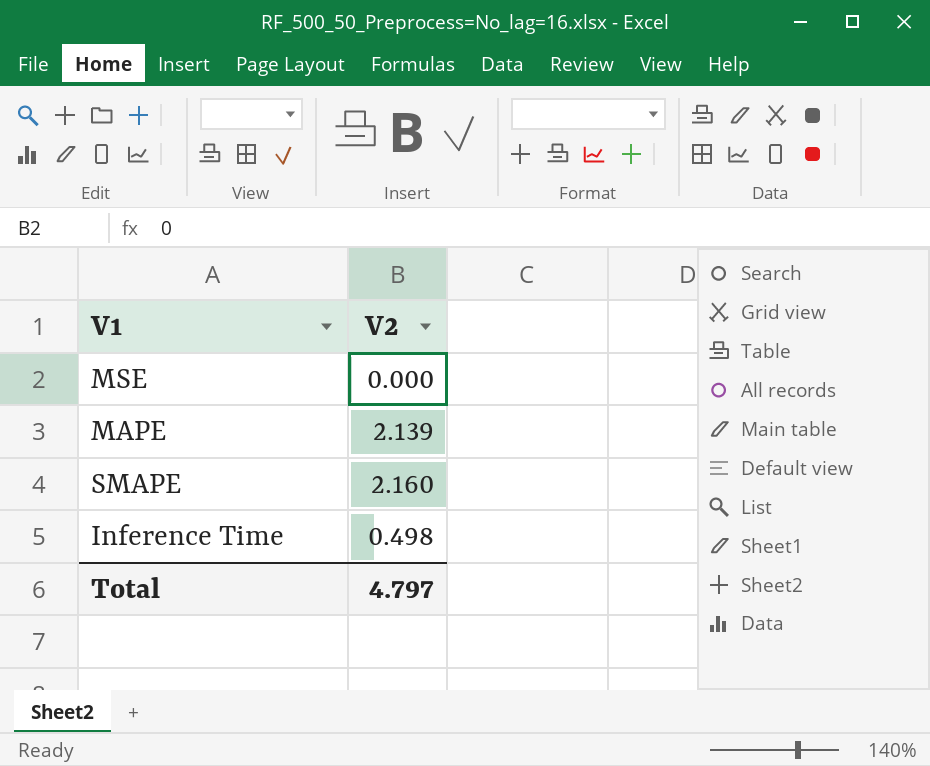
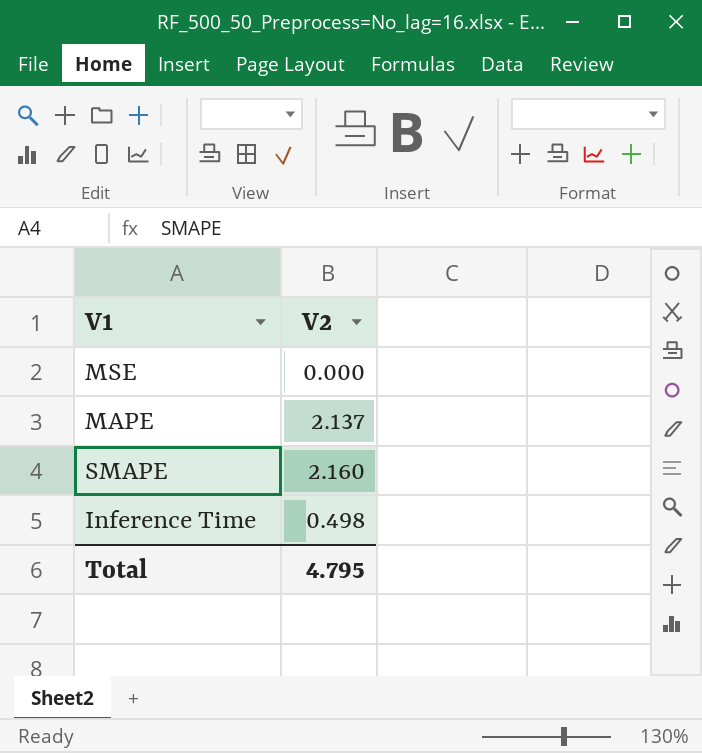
MAPE | V2: 2.139 -> 2.137
Total | V2: 4.797 -> 4.795

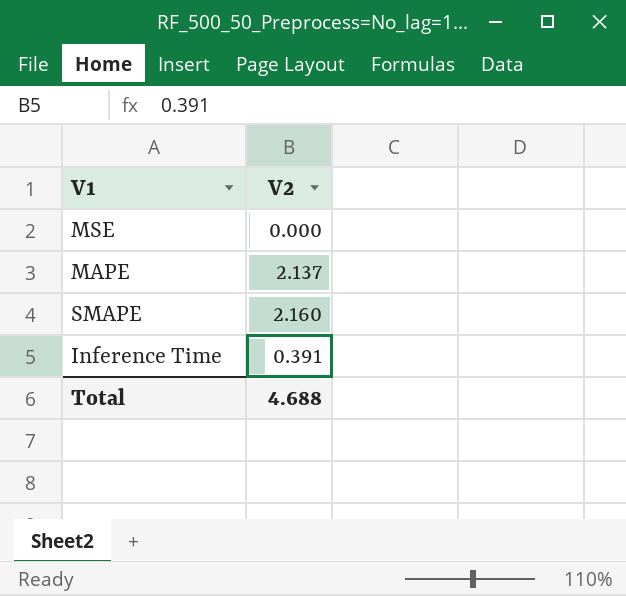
Inference Time | V2: 0.498 -> 0.391
Total | V2: 4.795 -> 4.688

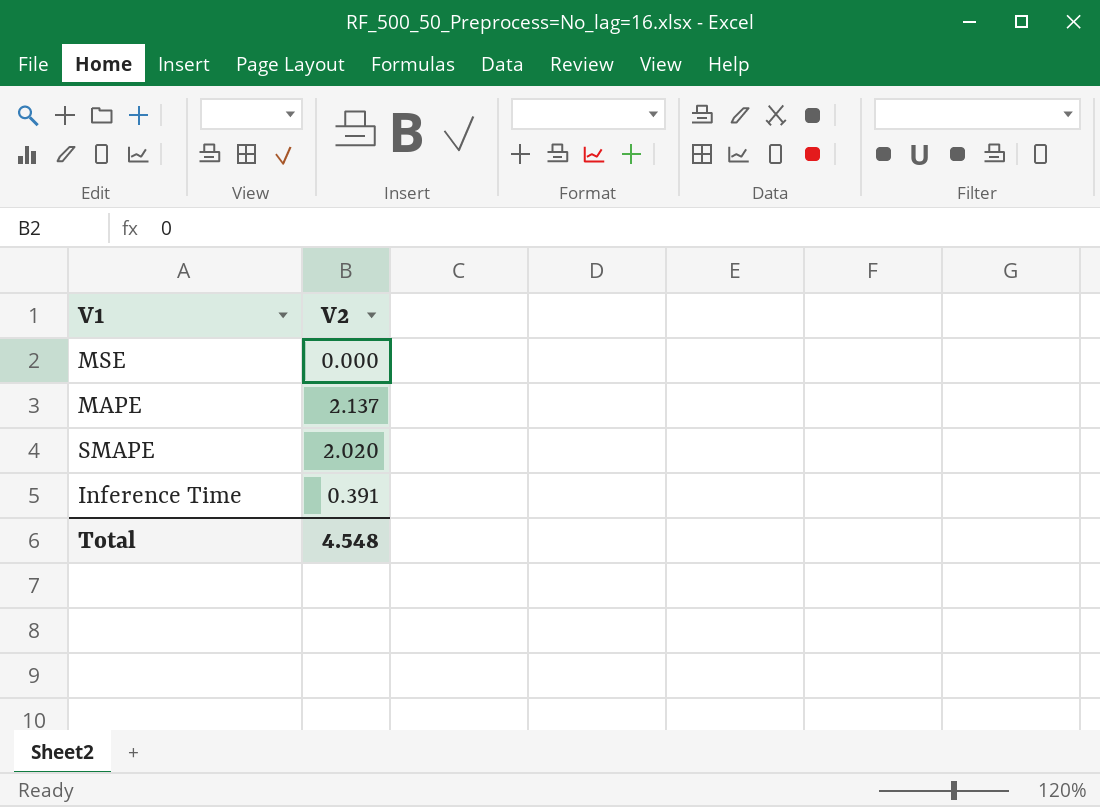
SMAPE | V2: 2.160 -> 2.020
Total | V2: 4.688 -> 4.548

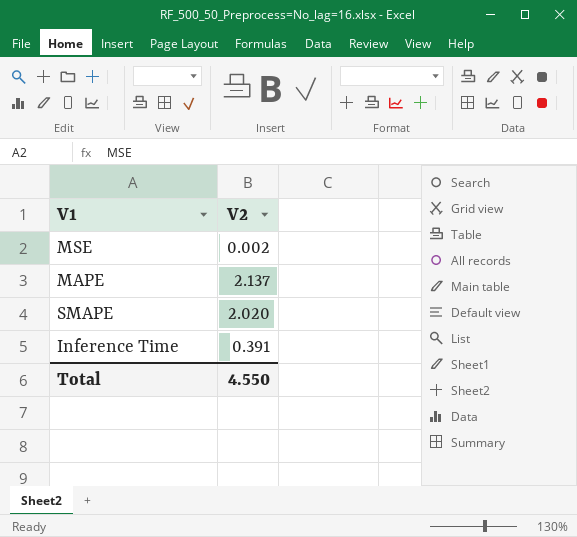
MSE | V2: 0.000 -> 0.002
Total | V2: 4.548 -> 4.550

